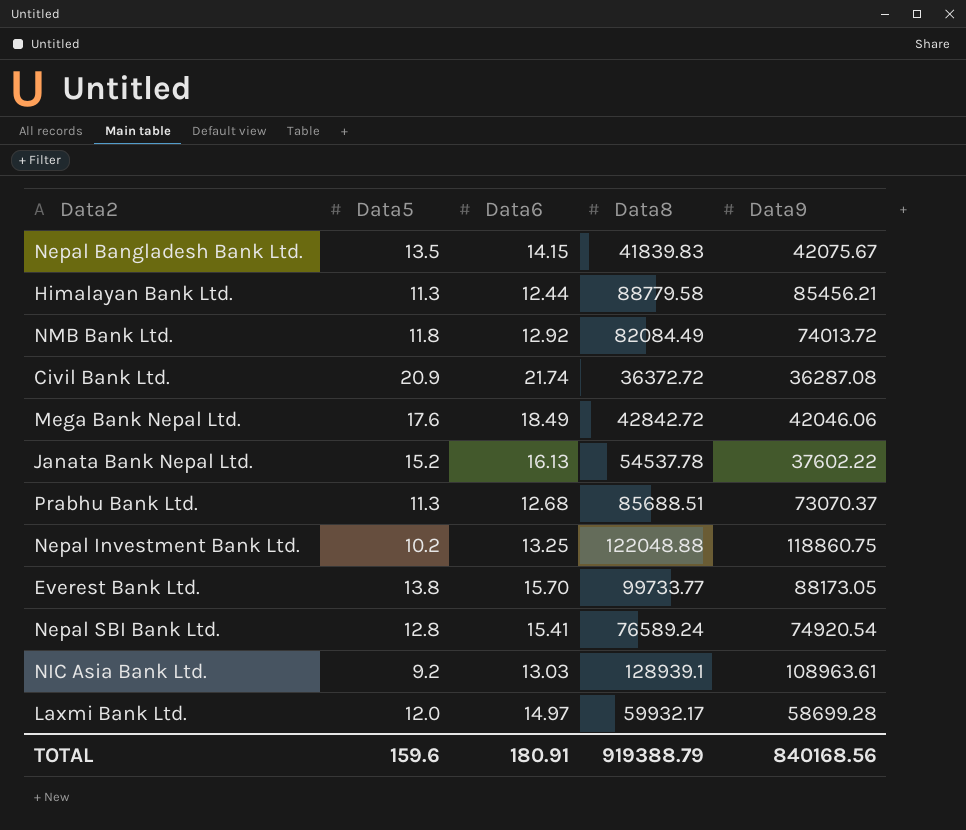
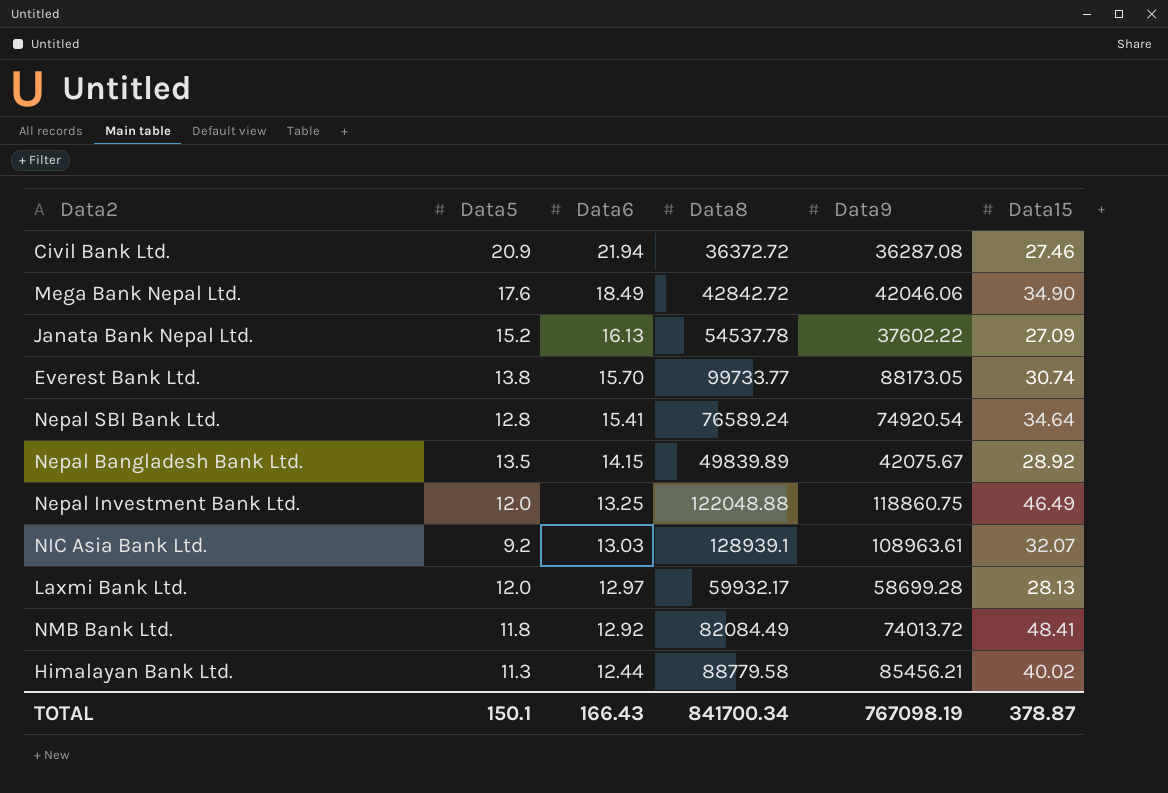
row order: none -> Data6 descending
column Data15 | position: none -> 6
row Prabhu Bank Ltd.: 11.3 | 12.68 | 85688.51 | 73070.37 -> none
Civil Bank Ltd. | Data6: 21.74 -> 21.94
Nepal Bangladesh Bank Ltd. | Data8: 41839.83 -> 49839.89
Nepal Investment Bank Ltd. | Data5: 10.2 -> 12.0
Laxmi Bank Ltd. | Data6: 14.97 -> 12.97
TOTAL | Data5: 159.6 -> 150.1
TOTAL | Data6: 180.91 -> 166.43
TOTAL | Data8: 919388.79 -> 841700.34
TOTAL | Data9: 840168.56 -> 767098.19

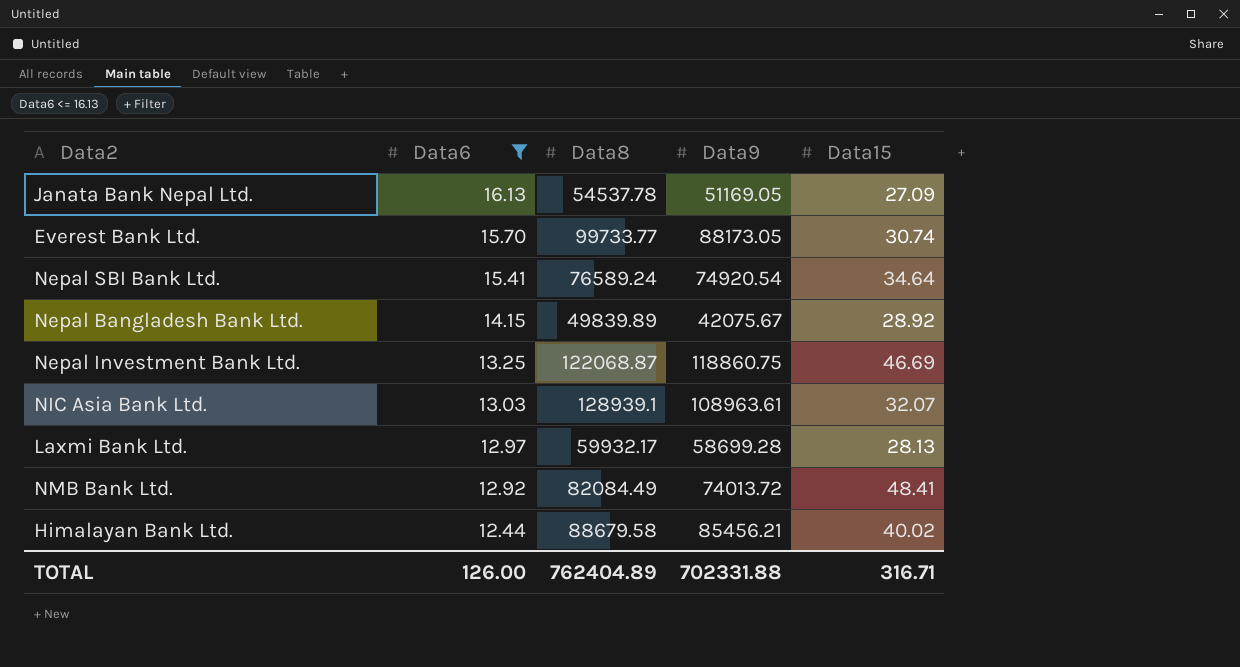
filter: none -> Data6 <= 16.13
column Data5 | position: 2 -> none
Janata Bank Nepal Ltd. | Data9: 37602.22 -> 51169.05
Nepal Investment Bank Ltd. | Data8: 122048.88 -> 122068.87
Nepal Investment Bank Ltd. | Data15: 46.49 -> 46.69
Himalayan Bank Ltd. | Data8: 88779.58 -> 88679.58
TOTAL | Data6: 166.43 -> 126.00
TOTAL | Data8: 841700.34 -> 762404.89
TOTAL | Data9: 767098.19 -> 702331.88
TOTAL | Data15: 378.87 -> 316.71

